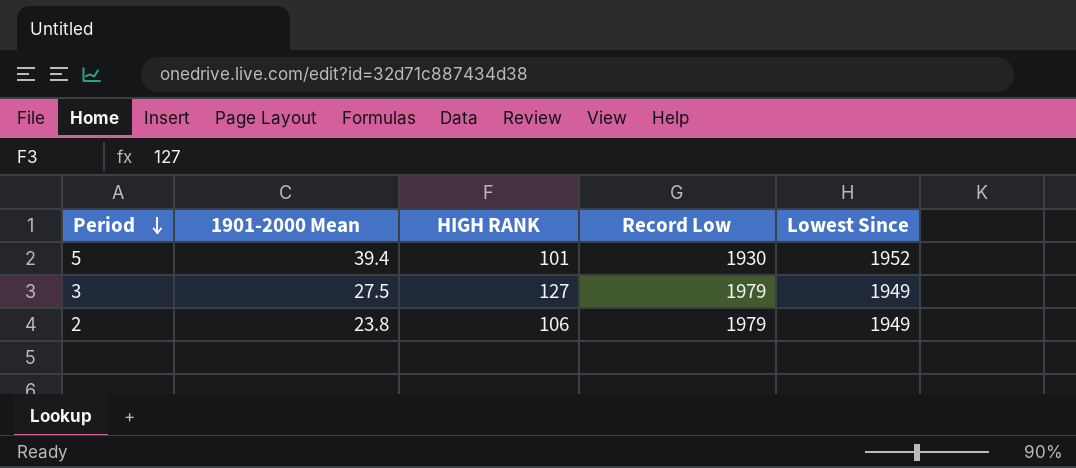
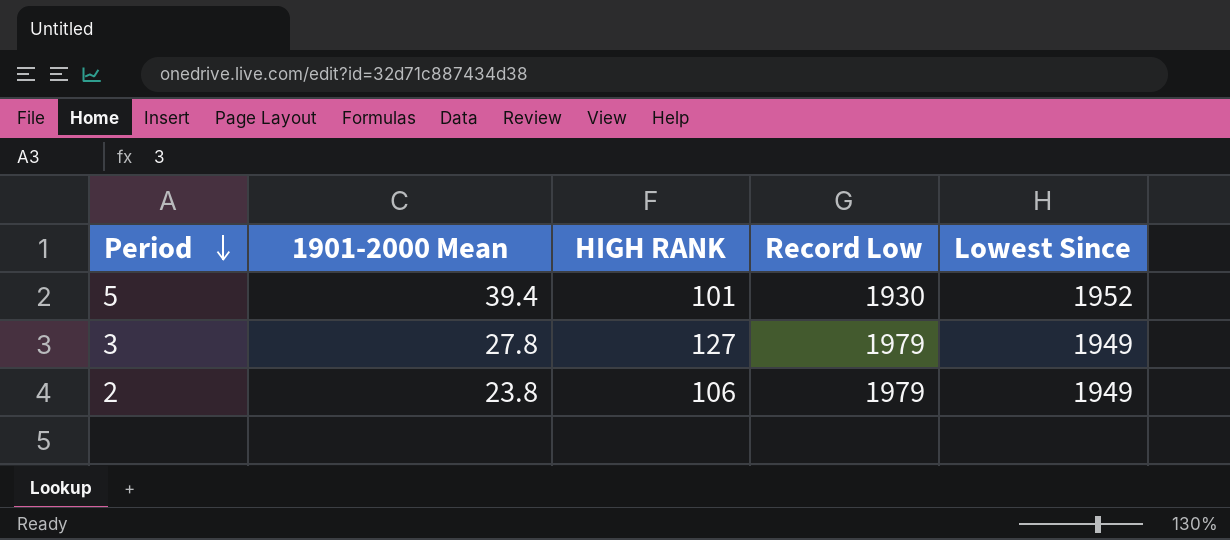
3 | 1901-2000 Mean: 27.5 -> 27.8

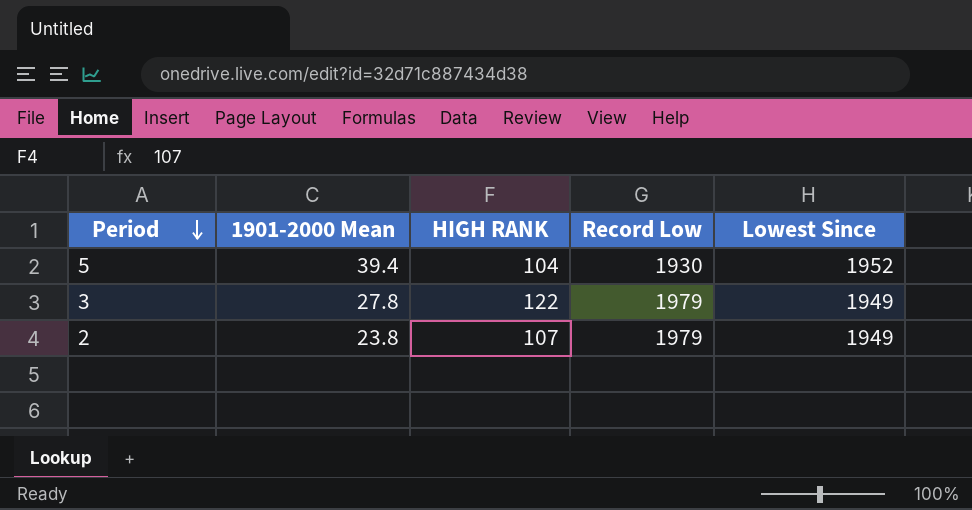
5 | HIGH RANK: 101 -> 104
3 | HIGH RANK: 127 -> 122
2 | HIGH RANK: 106 -> 107

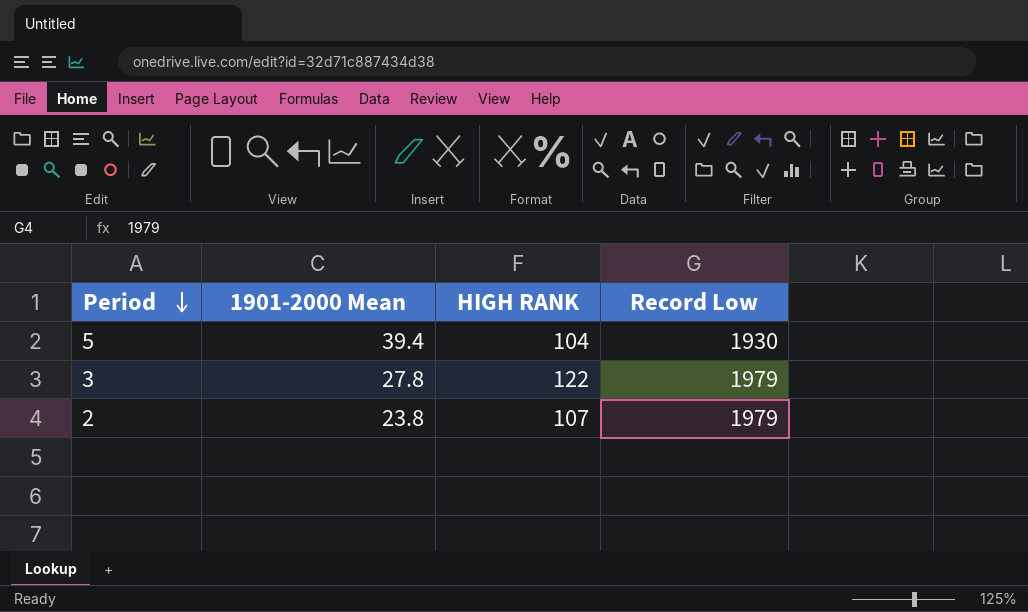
column Lowest Since | position: 5 -> none

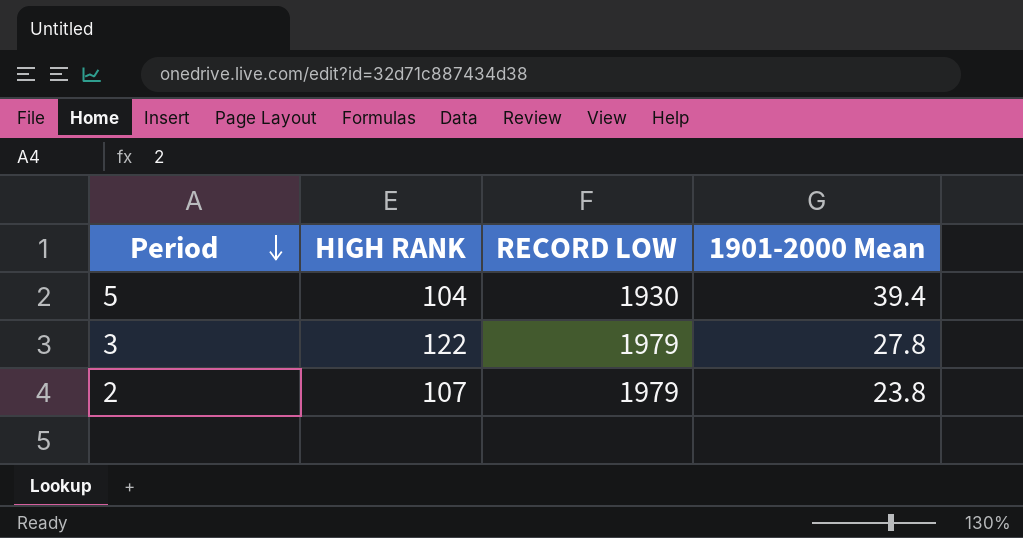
column name: Record Low -> RECORD LOW
column 1901-2000 Mean | position: 2 -> 4

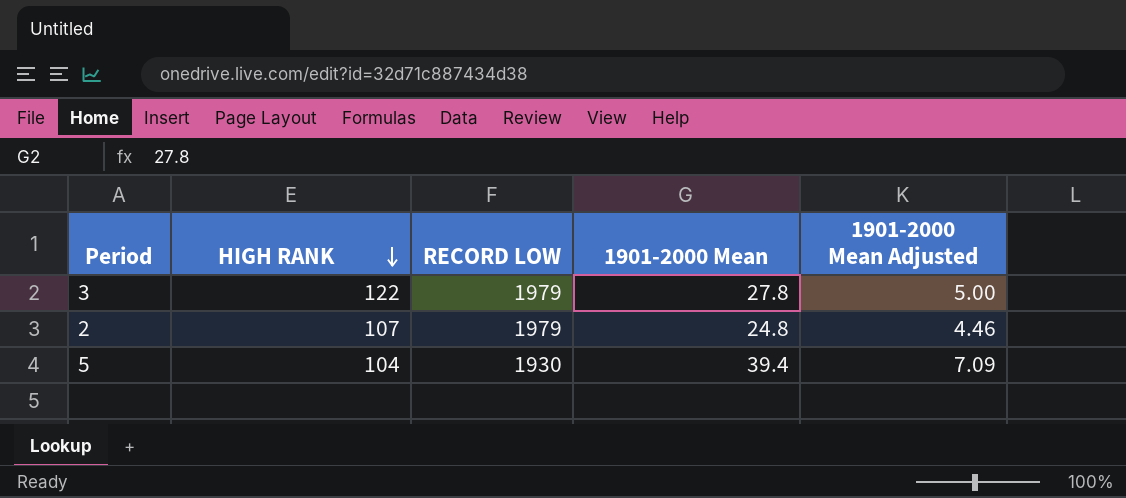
row order: Period descending -> HIGH RANK descending
column 1901-2000 Mean Adjusted | formula: none -> [1901-2000 Mean] * 0.18
2 | 1901-2000 Mean: 23.8 -> 24.8

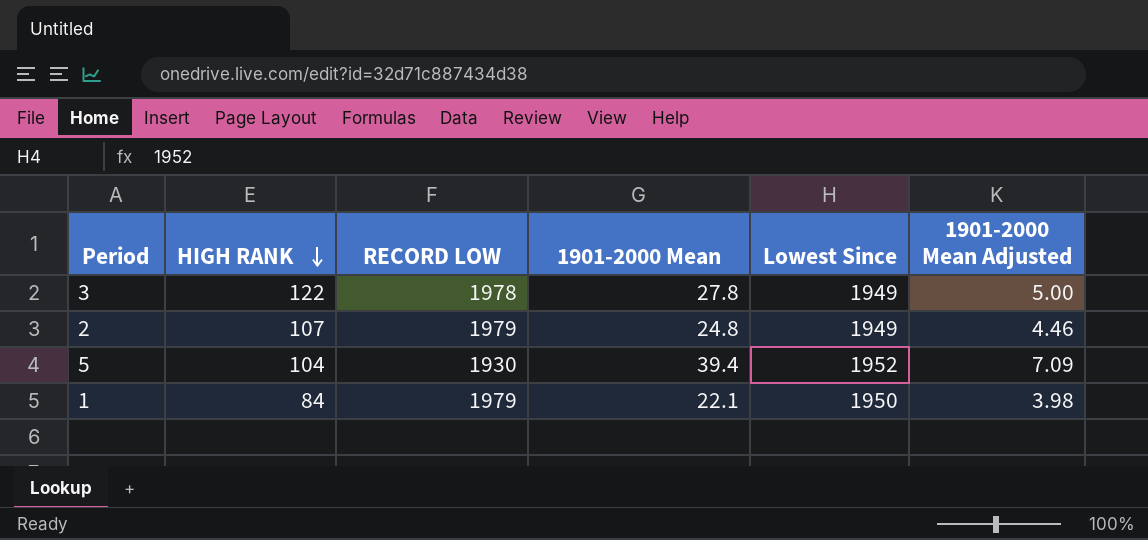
column Lowest Since | position: none -> 5
3 | RECORD LOW: 1979 -> 1978
row 1: none -> 84 | 1979 | 22.1 | 1950 | 3.98

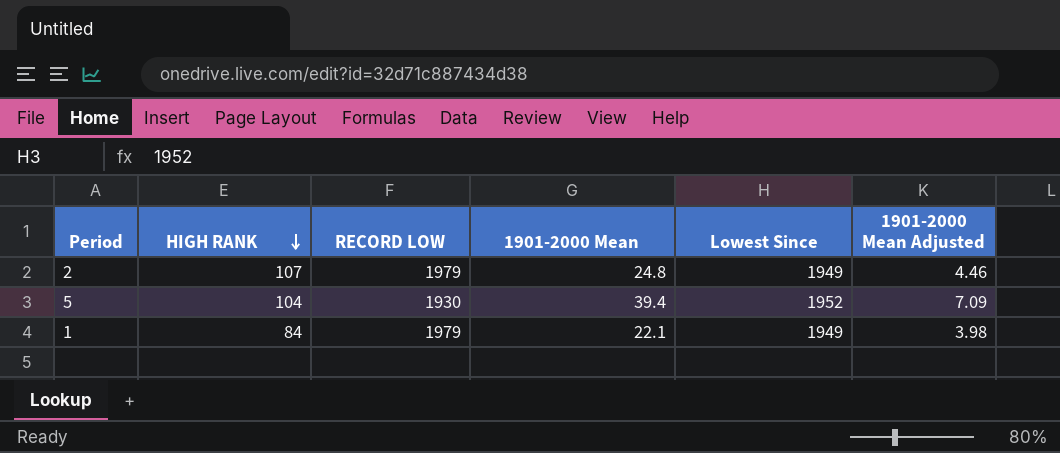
row 3: 122 | 1978 | 27.8 | 1949 | 5.00 -> none
1 | Lowest Since: 1950 -> 1949

